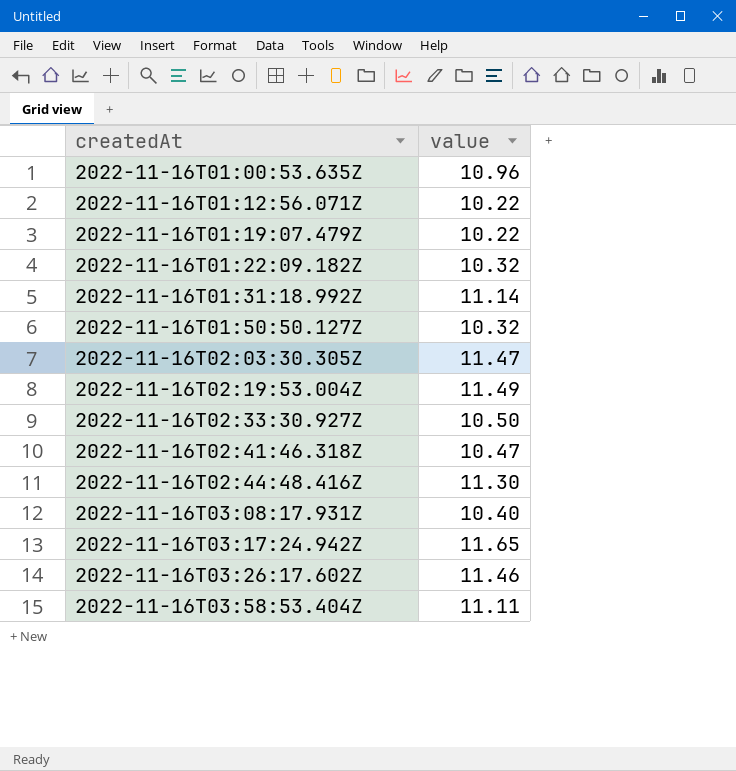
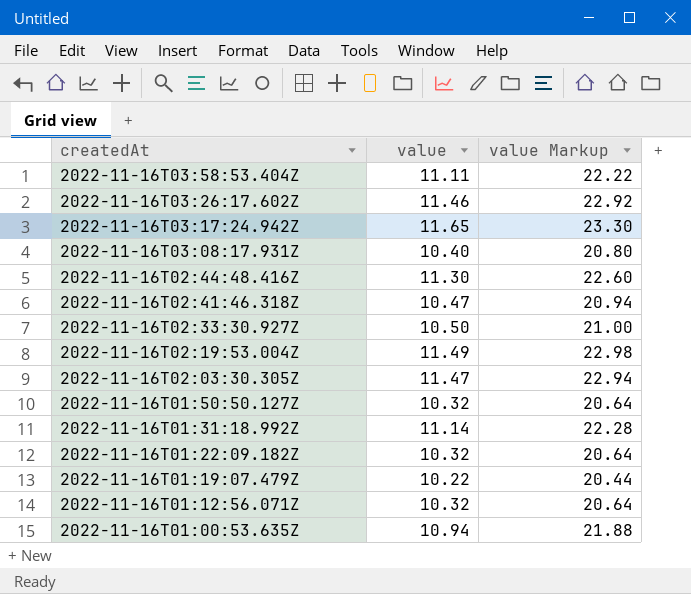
row order: createdAt ascending -> createdAt descending
column value Markup | formula: none -> [value] * 2
2022-11-16T01:12:56.071Z | value: 10.22 -> 10.32
2022-11-16T01:00:53.635Z | value: 10.96 -> 10.94

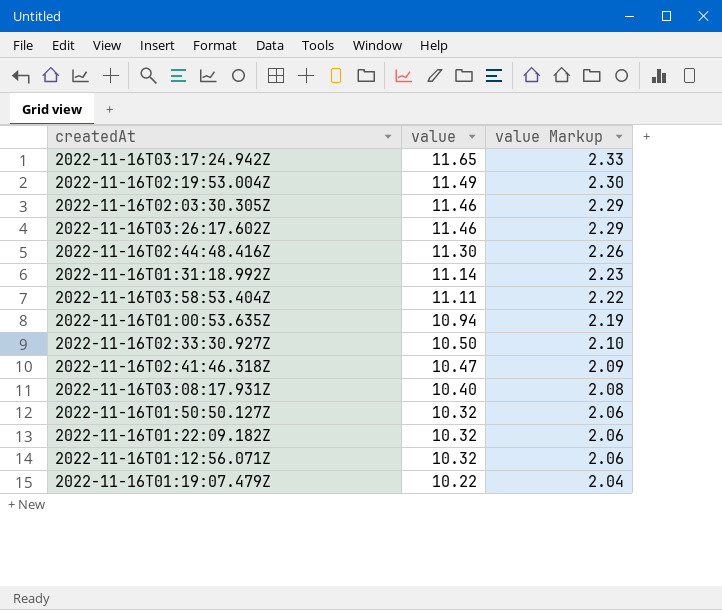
row order: createdAt descending -> value descending
column value Markup | formula: [value] * 2 -> [value] * 0.2
2022-11-16T02:03:30.305Z | value: 11.47 -> 11.46

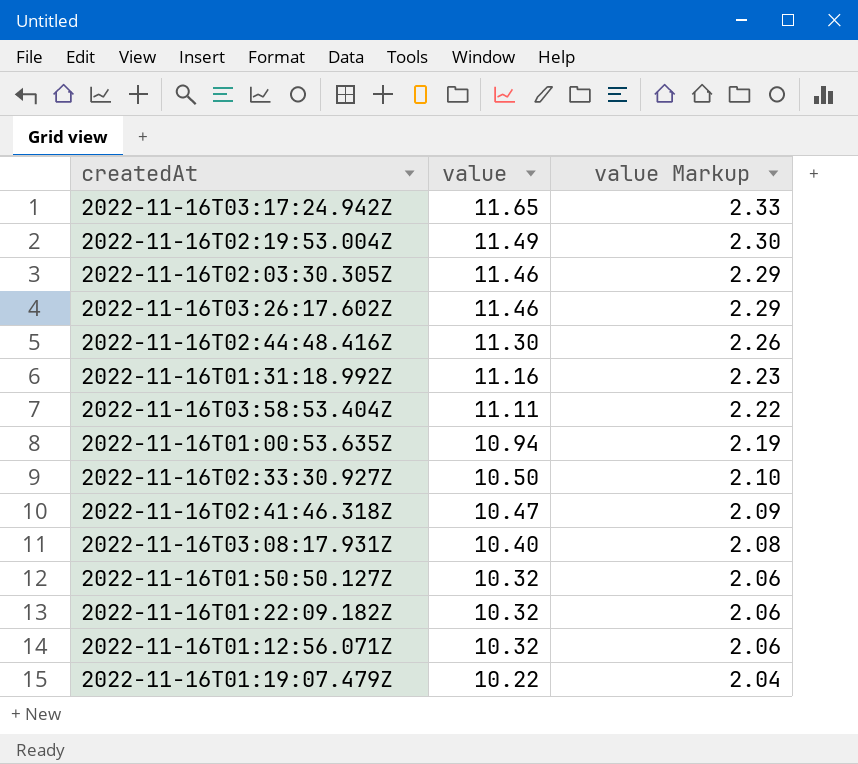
2022-11-16T01:31:18.992Z | value: 11.14 -> 11.16

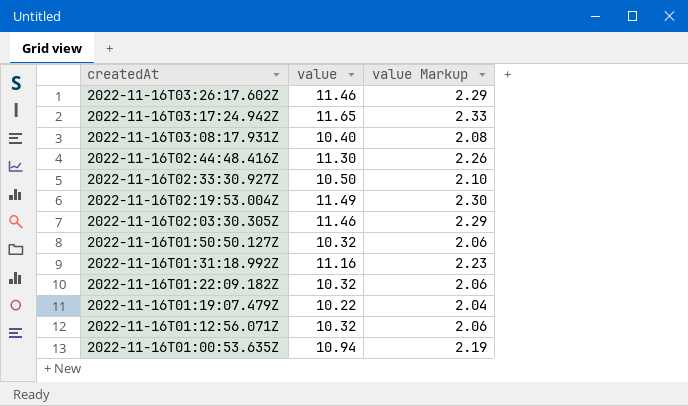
row order: value descending -> createdAt descending
row 2022-11-16T03:58:53.404Z: 11.11 | 2.22 -> none
row 2022-11-16T02:41:46.318Z: 10.47 | 2.09 -> none

